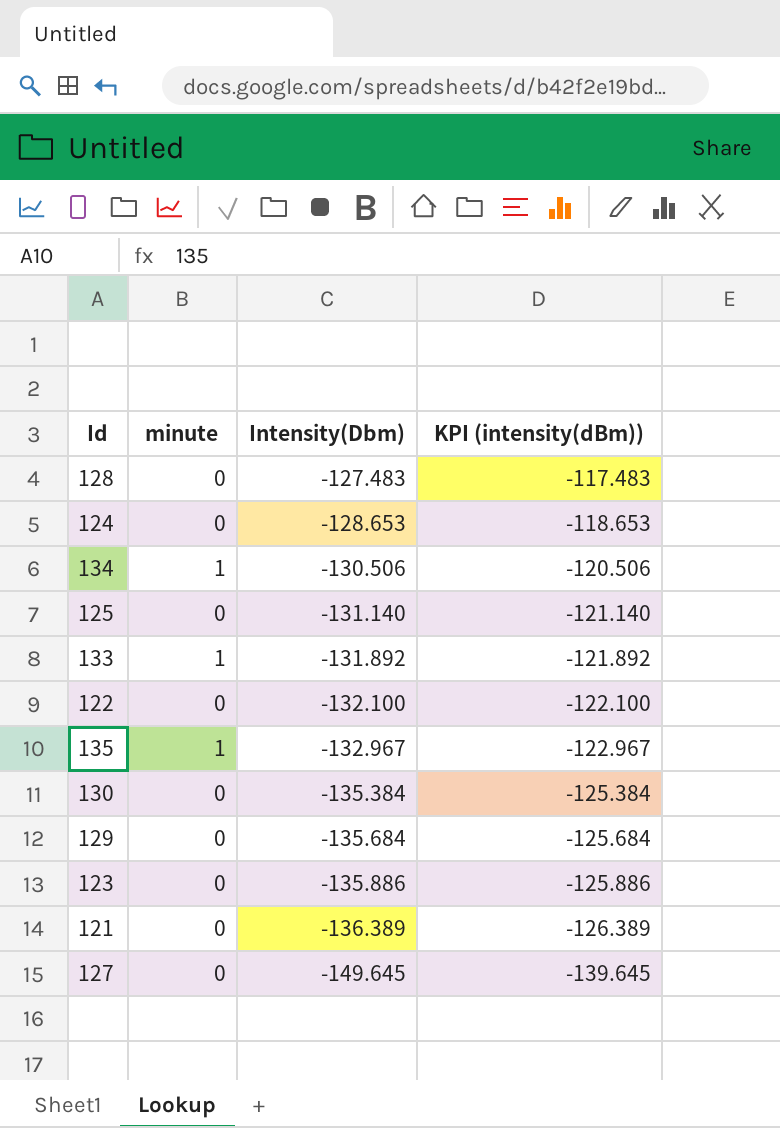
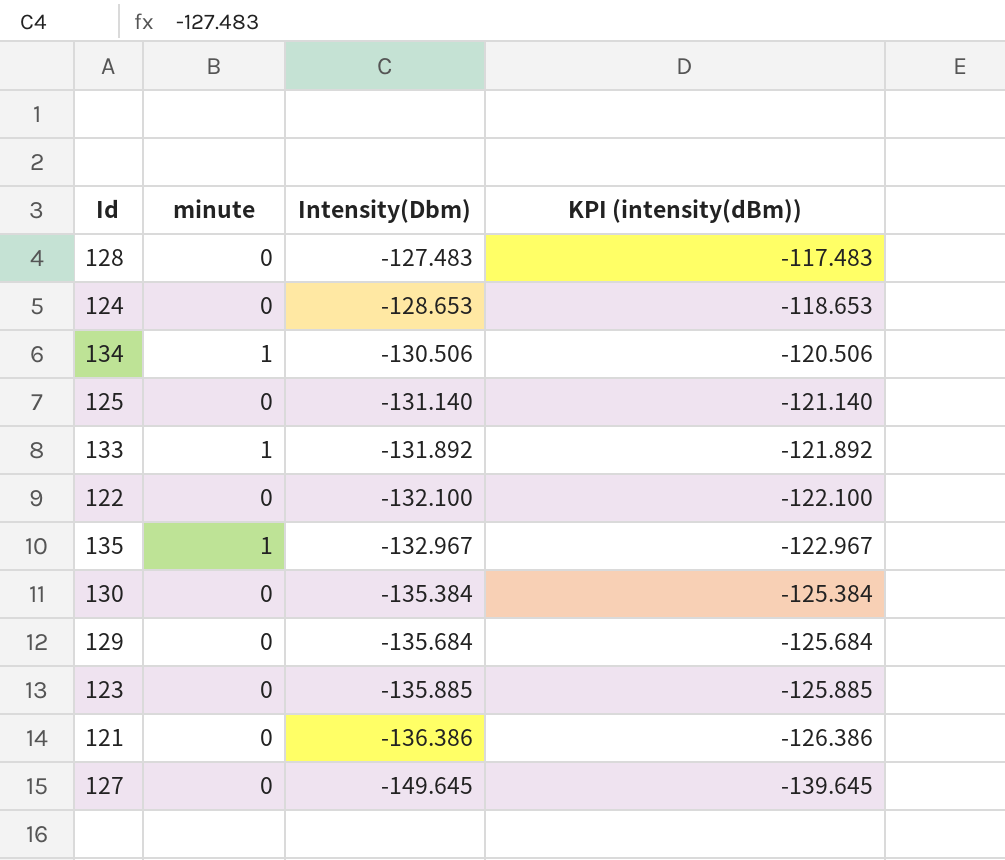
123 | Intensity(Dbm): -135.886 -> -135.885
123 | KPI (intensity(dBm)): -125.886 -> -125.885
121 | Intensity(Dbm): -136.389 -> -136.386
121 | KPI (intensity(dBm)): -126.389 -> -126.386

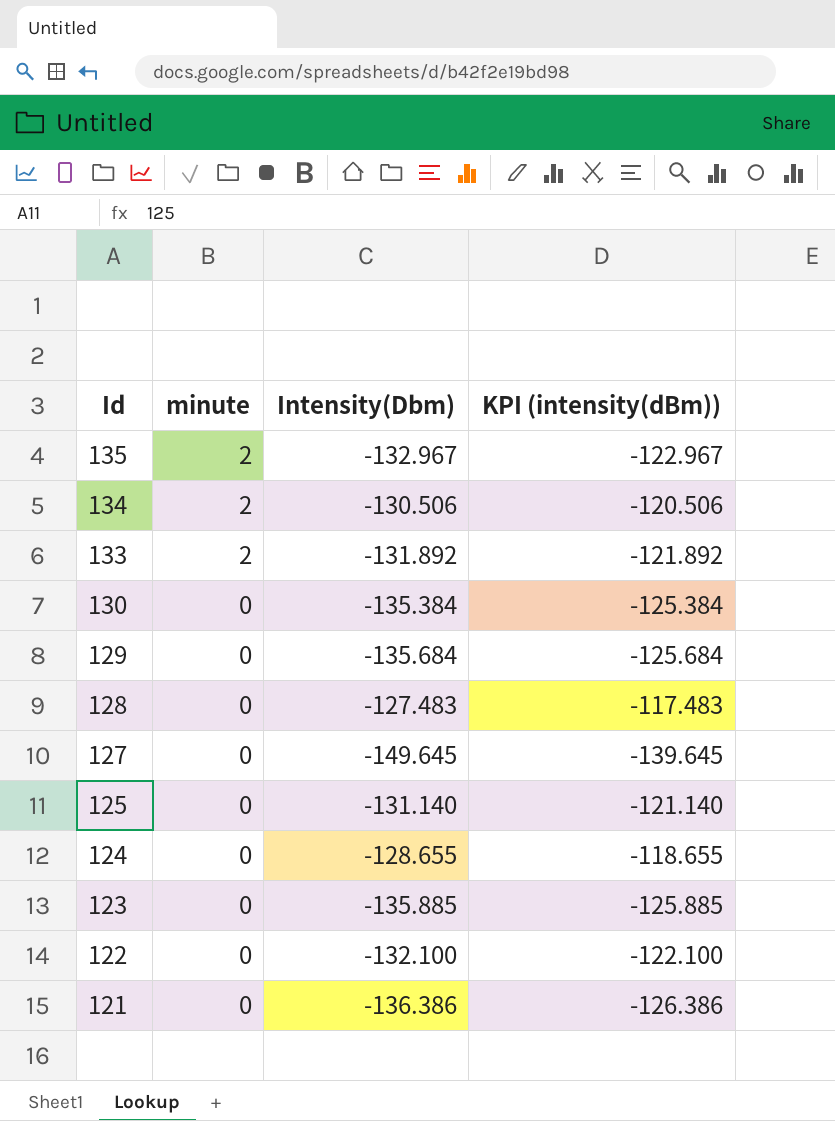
row order: Intensity(Dbm) descending -> Id descending
135 | minute: 1 -> 2
134 | minute: 1 -> 2
133 | minute: 1 -> 2
124 | Intensity(Dbm): -128.653 -> -128.655
124 | KPI (intensity(dBm)): -118.653 -> -118.655

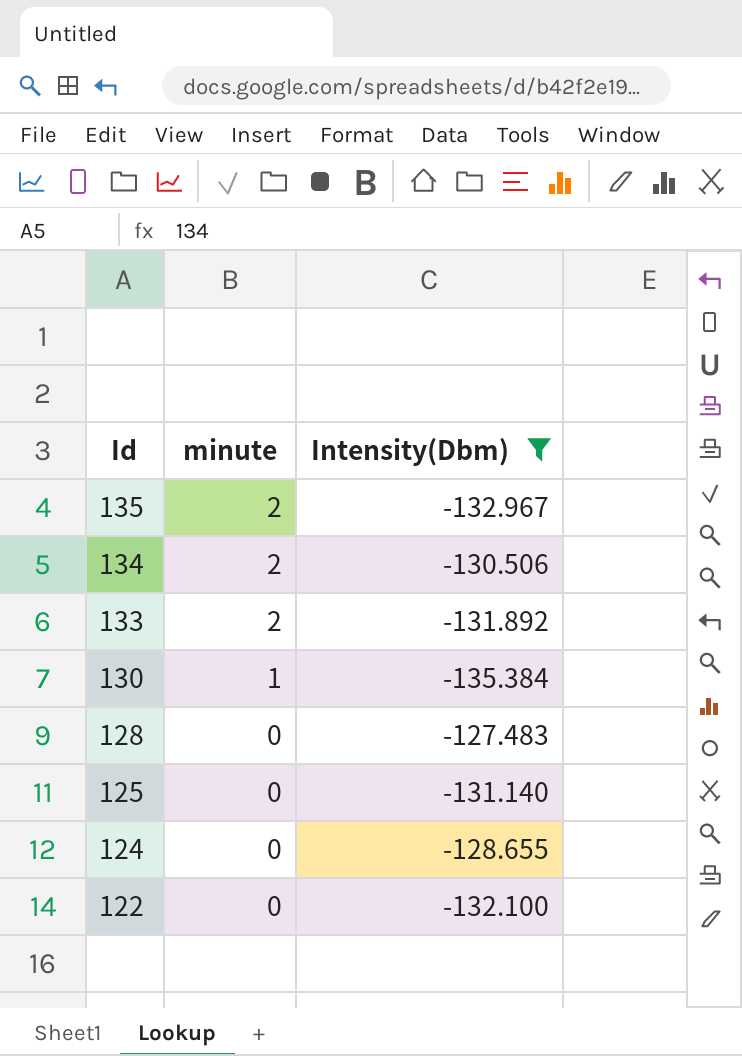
filter: none -> Intensity(Dbm) >= -135.384
column KPI (intensity(dBm)) | formula: [Intensity(Dbm)] + 10 -> none
130 | minute: 0 -> 1

